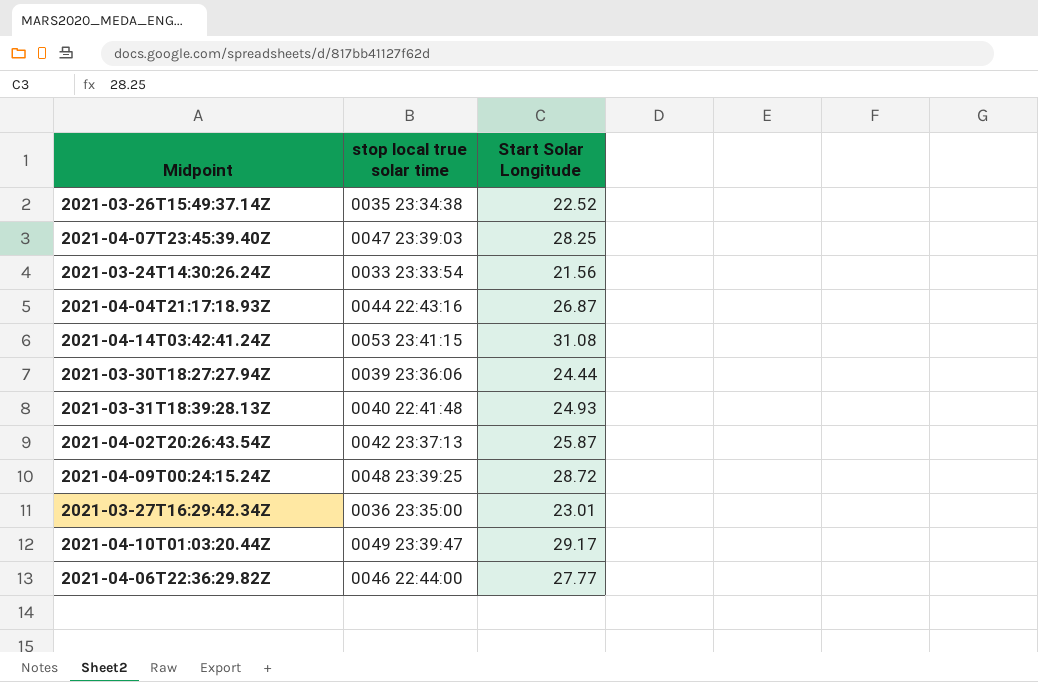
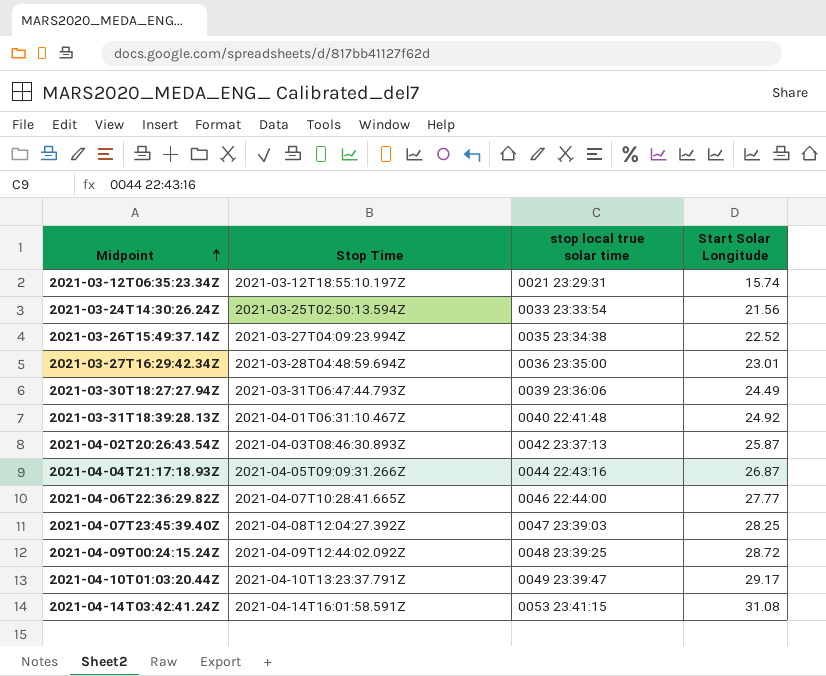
row order: none -> Midpoint ascending
column Stop Time | position: none -> 2
row 2021-03-12T06:35:23.34Z: none -> 2021-03-12T18:55:10.197Z | 0021 23:29:31 | 15.74
2021-03-30T18:27:27.94Z | Start Solar Longitude: 24.44 -> 24.49
2021-03-31T18:39:28.13Z | Start Solar Longitude: 24.93 -> 24.92

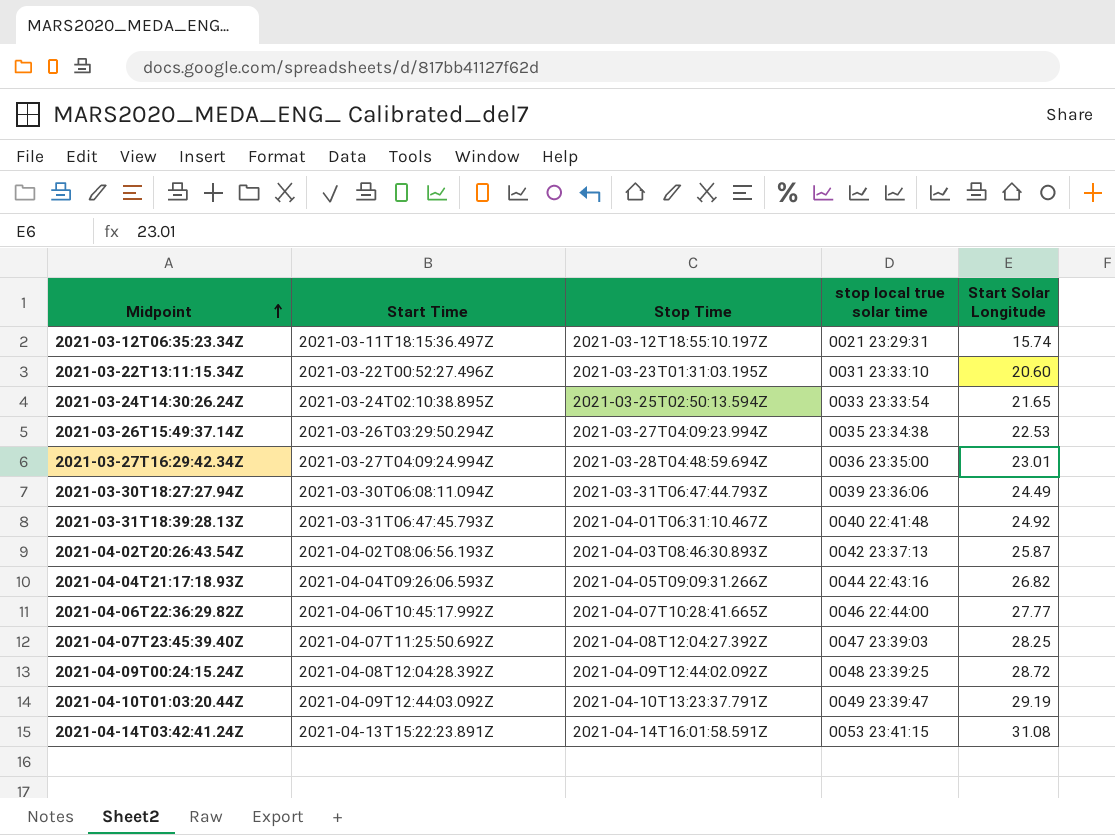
column Start Time | position: none -> 2
row 2021-03-22T13:11:15.34Z: none -> 2021-03-22T00:52:27.496Z | 2021-03-23T01:31:03.195Z | 0031 23:33:10 | 20.60
2021-03-24T14:30:26.24Z | Start Solar Longitude: 21.56 -> 21.65
2021-03-26T15:49:37.14Z | Start Solar Longitude: 22.52 -> 22.53
2021-04-04T21:17:18.93Z | Start Solar Longitude: 26.87 -> 26.82
2021-04-10T01:03:20.44Z | Start Solar Longitude: 29.17 -> 29.19

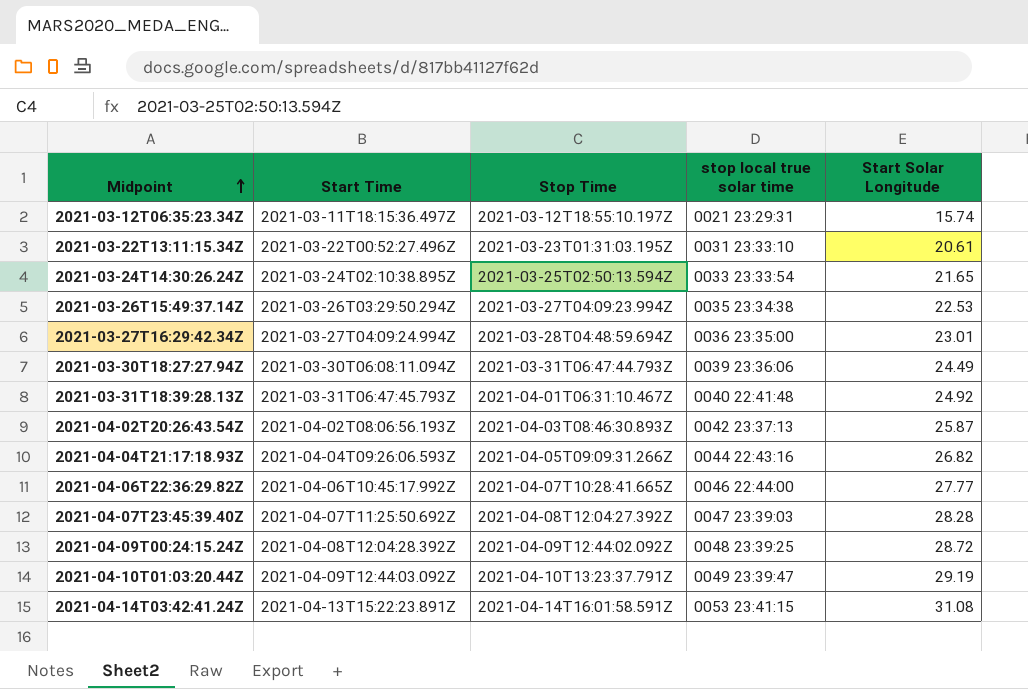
2021-03-22T13:11:15.34Z | Start Solar Longitude: 20.60 -> 20.61
2021-04-07T23:45:39.40Z | Start Solar Longitude: 28.25 -> 28.28

